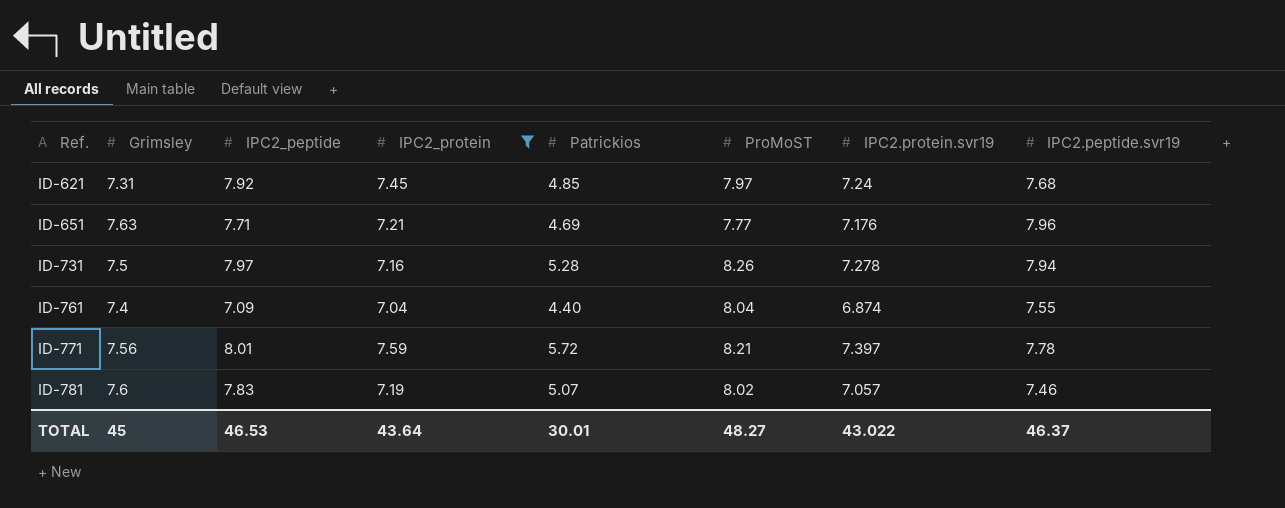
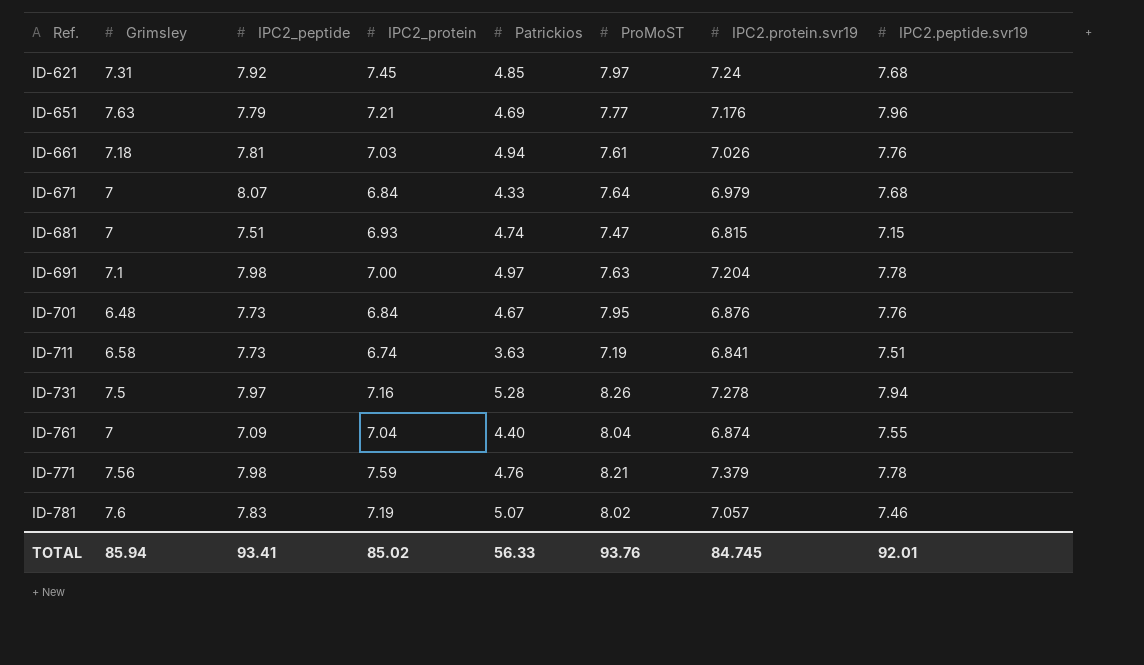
filter: IPC2_protein >= 7.04 -> none
ID-651 | IPC2_peptide: 7.71 -> 7.79
ID-761 | Grimsley: 7.4 -> 7
ID-771 | IPC2_peptide: 8.01 -> 7.98
ID-771 | Patrickios: 5.72 -> 4.76
ID-771 | IPC2.protein.svr19: 7.397 -> 7.379
TOTAL | Grimsley: 45 -> 85.94
TOTAL | IPC2_peptide: 46.53 -> 93.41
TOTAL | IPC2_protein: 43.64 -> 85.02
TOTAL | Patrickios: 30.01 -> 56.33
TOTAL | ProMoST: 48.27 -> 93.76
TOTAL | IPC2.protein.svr19: 43.022 -> 84.745
TOTAL | IPC2.peptide.svr19: 46.37 -> 92.01

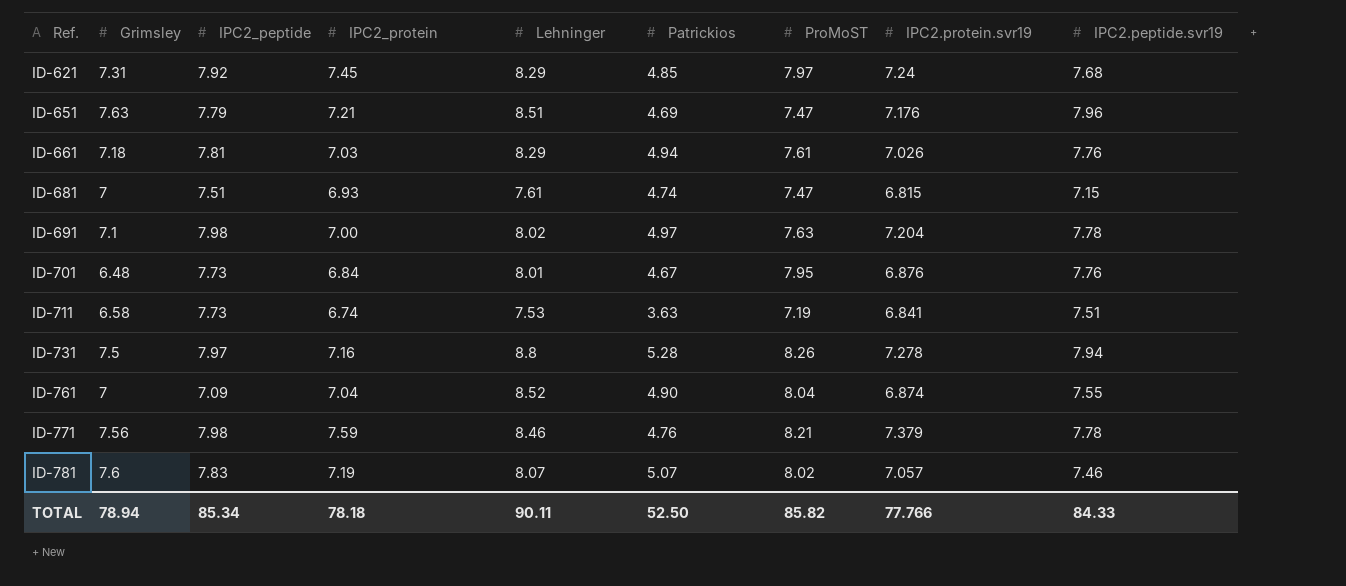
column Lehninger | position: none -> 5
row ID-671: 7 | 8.07 | 6.84 | 4.33 | 7.64 | 6.979 | 7.68 -> none
ID-651 | ProMoST: 7.77 -> 7.47
ID-761 | Patrickios: 4.40 -> 4.90
TOTAL | Grimsley: 85.94 -> 78.94
TOTAL | IPC2_peptide: 93.41 -> 85.34
TOTAL | IPC2_protein: 85.02 -> 78.18
TOTAL | Patrickios: 56.33 -> 52.50
TOTAL | ProMoST: 93.76 -> 85.82
TOTAL | IPC2.protein.svr19: 84.745 -> 77.766
TOTAL | IPC2.peptide.svr19: 92.01 -> 84.33

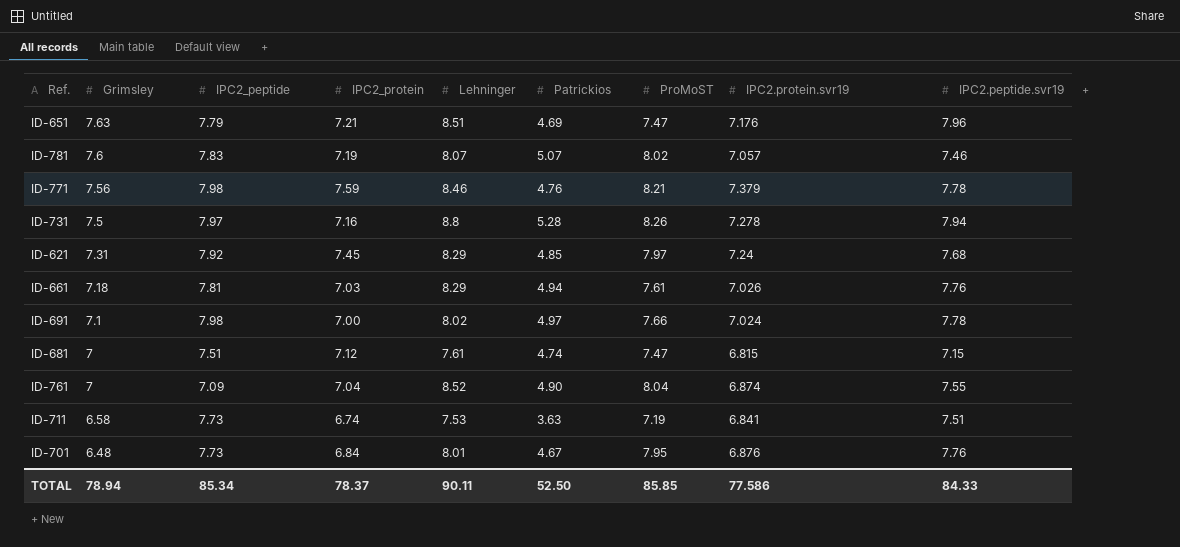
row order: Ref. ascending -> Grimsley descending
ID-691 | ProMoST: 7.63 -> 7.66
ID-691 | IPC2.protein.svr19: 7.204 -> 7.024
ID-681 | IPC2_protein: 6.93 -> 7.12
TOTAL | IPC2_protein: 78.18 -> 78.37
TOTAL | ProMoST: 85.82 -> 85.85
TOTAL | IPC2.protein.svr19: 77.766 -> 77.586

